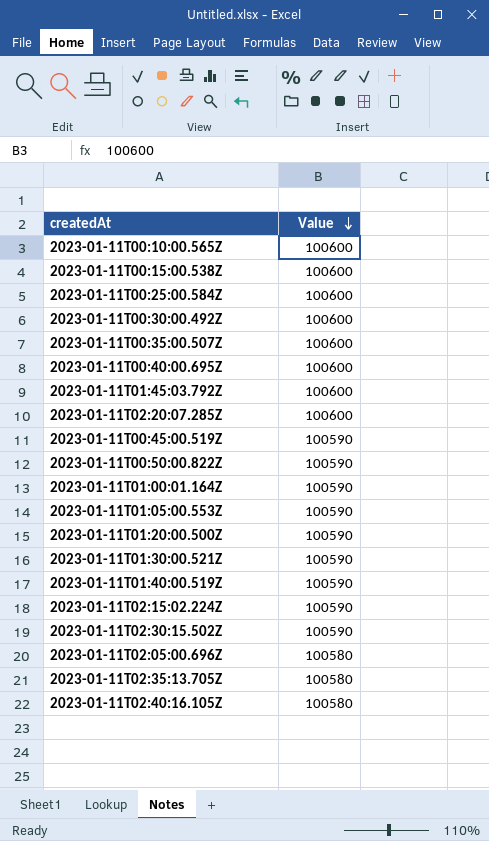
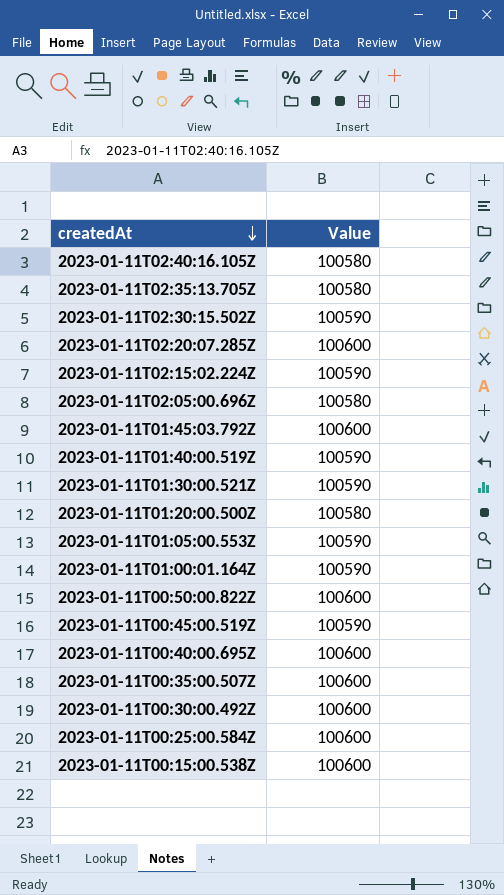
row order: Value descending -> createdAt descending
row 2023-01-11T00:10:00.565Z: 100600 -> none
2023-01-11T01:20:00.500Z | Value: 100590 -> 100580
2023-01-11T00:50:00.822Z | Value: 100590 -> 100600

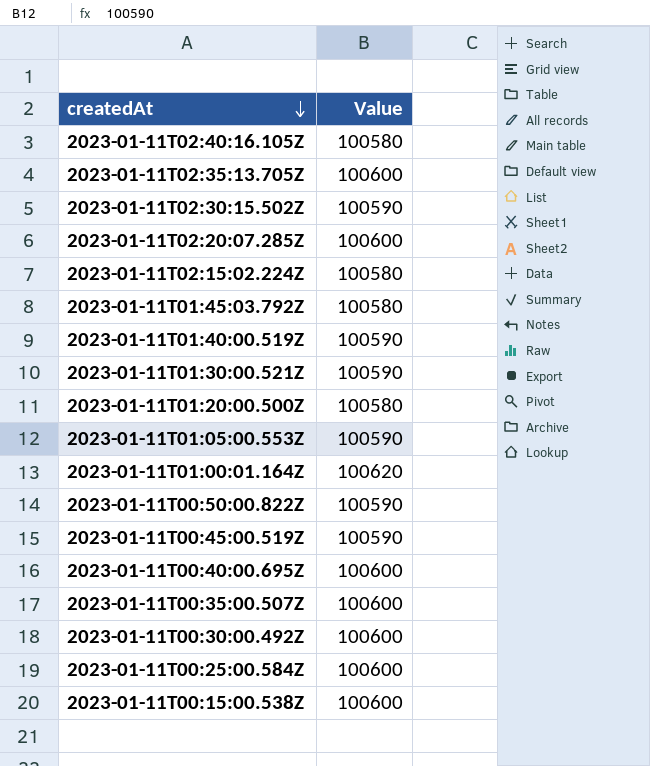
row 2023-01-11T02:05:00.696Z: 100580 -> none
2023-01-11T02:35:13.705Z | Value: 100580 -> 100600
2023-01-11T02:15:02.224Z | Value: 100590 -> 100580
2023-01-11T01:45:03.792Z | Value: 100600 -> 100580
2023-01-11T01:00:01.164Z | Value: 100590 -> 100620
2023-01-11T00:50:00.822Z | Value: 100600 -> 100590

